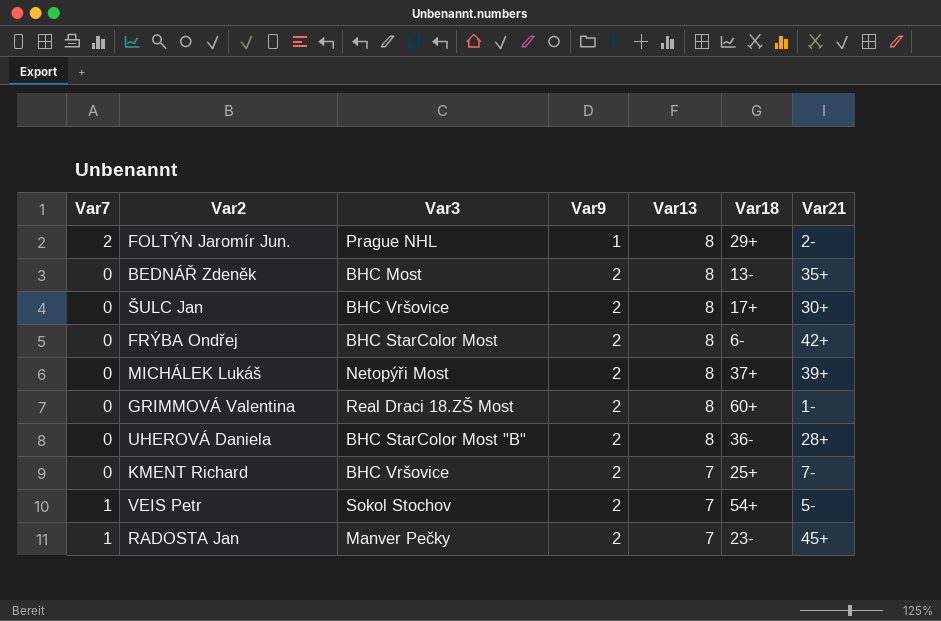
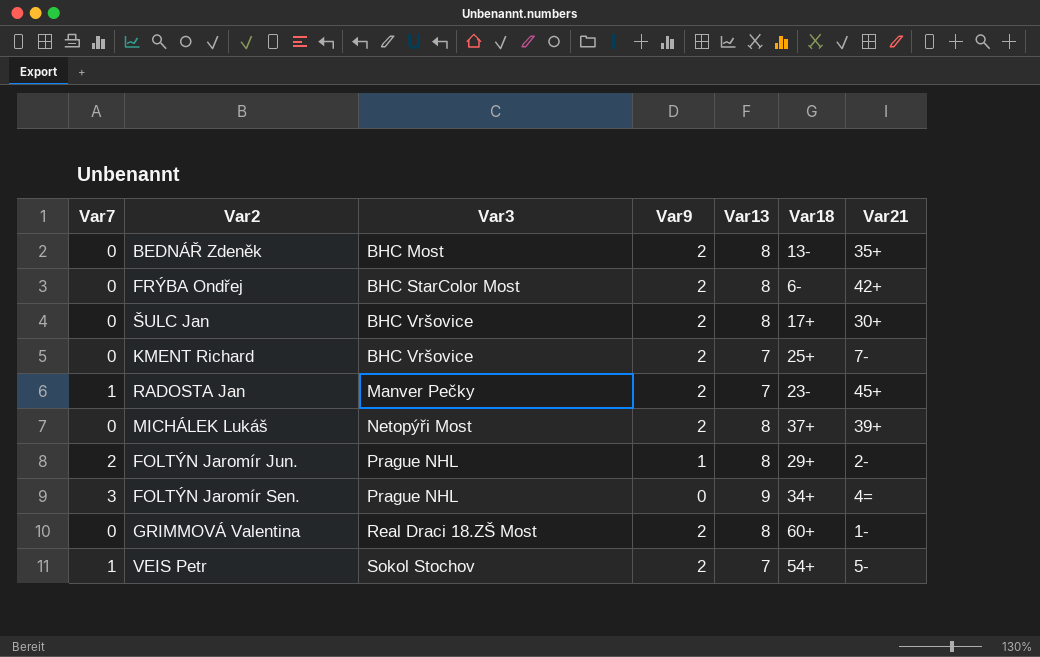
row order: Var9 ascending -> Var3 ascending
row UHEROVÁ Daniela: 0 | BHC StarColor Most "B" | 2 | 8 | 36- | 28+ -> none
row FOLTÝN Jaromír Sen.: none -> 3 | Prague NHL | 0 | 9 | 34+ | 4=

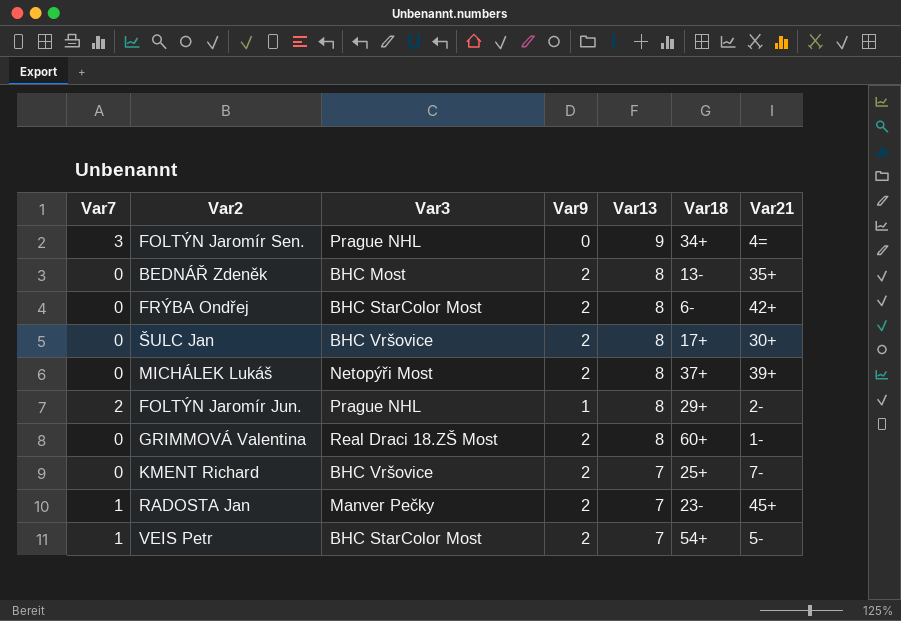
row order: Var3 ascending -> Var13 descending
VEIS Petr | Var3: Sokol Stochov -> BHC StarColor Most

